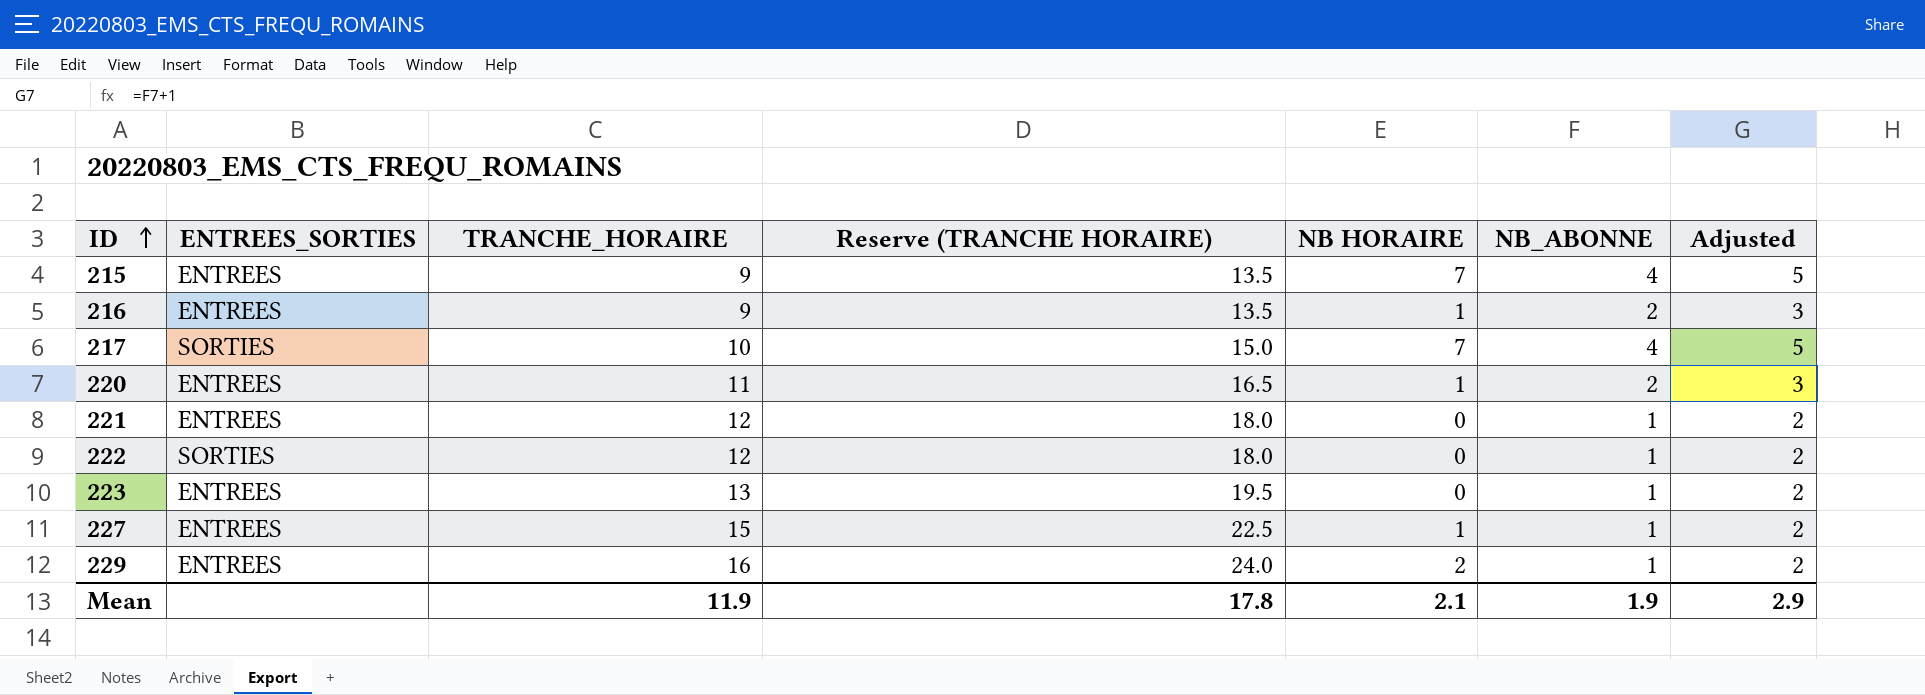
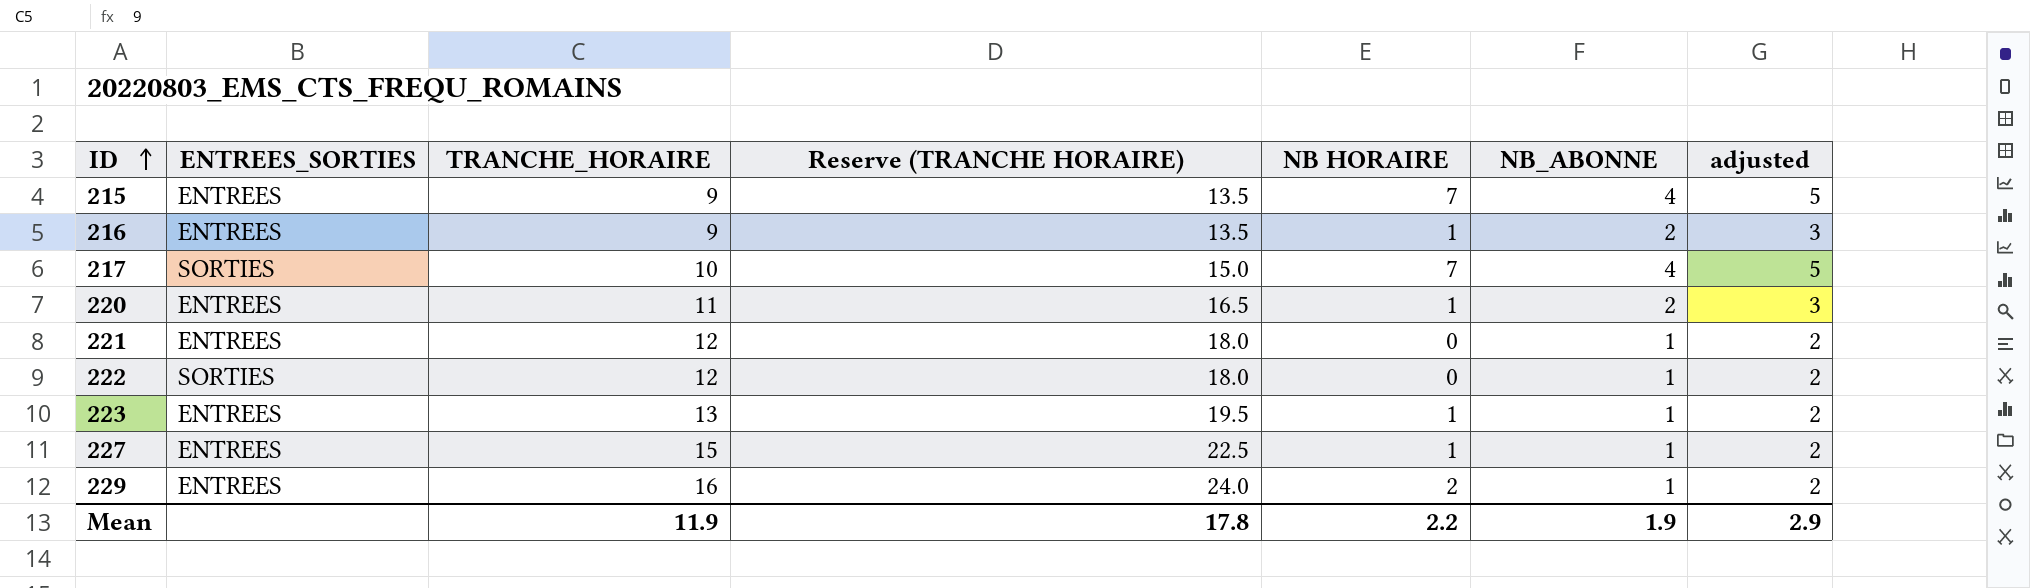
column name: Adjusted -> adjusted
223 | NB HORAIRE: 0 -> 1
Mean | NB HORAIRE: 2.1 -> 2.2

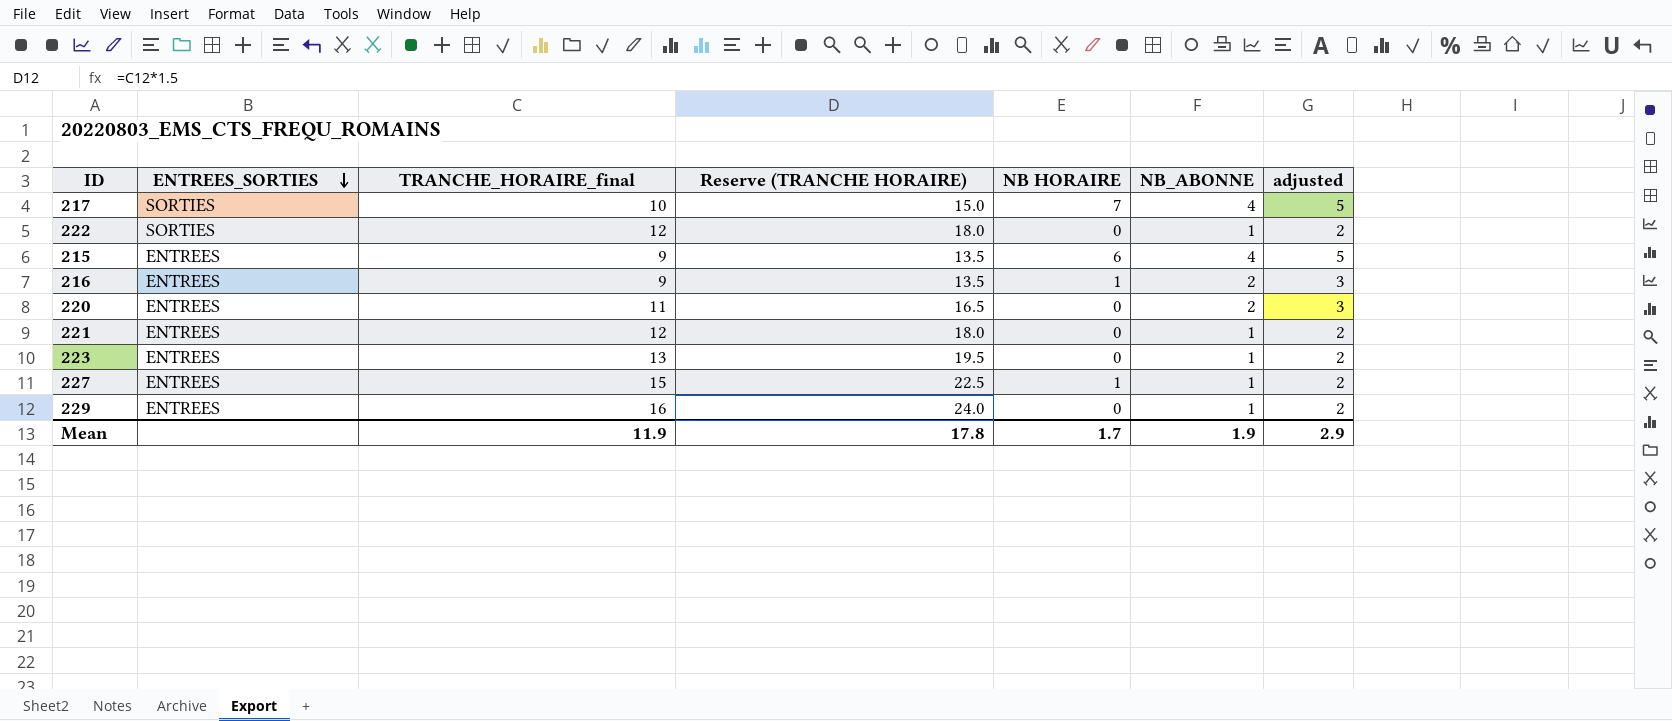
row order: ID ascending -> ENTREES_SORTIES descending
column name: TRANCHE_HORAIRE -> TRANCHE_HORAIRE_final
215 | NB HORAIRE: 7 -> 6
220 | NB HORAIRE: 1 -> 0
223 | NB HORAIRE: 1 -> 0
229 | NB HORAIRE: 2 -> 0
Mean | NB HORAIRE: 2.2 -> 1.7

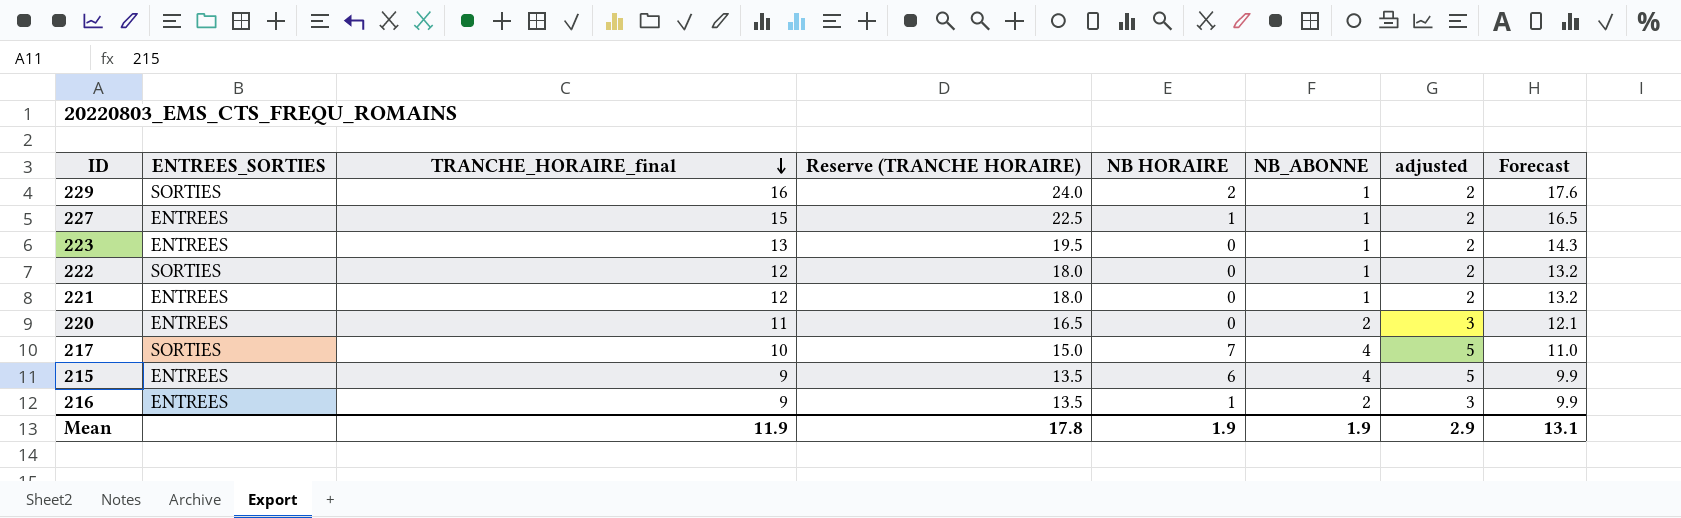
row order: ENTREES_SORTIES descending -> TRANCHE_HORAIRE_final descending
column Forecast | formula: none -> [TRANCHE_HORAIRE_final] * 1.1
229 | ENTREES_SORTIES: ENTREES -> SORTIES
229 | NB HORAIRE: 0 -> 2
Mean | NB HORAIRE: 1.7 -> 1.9

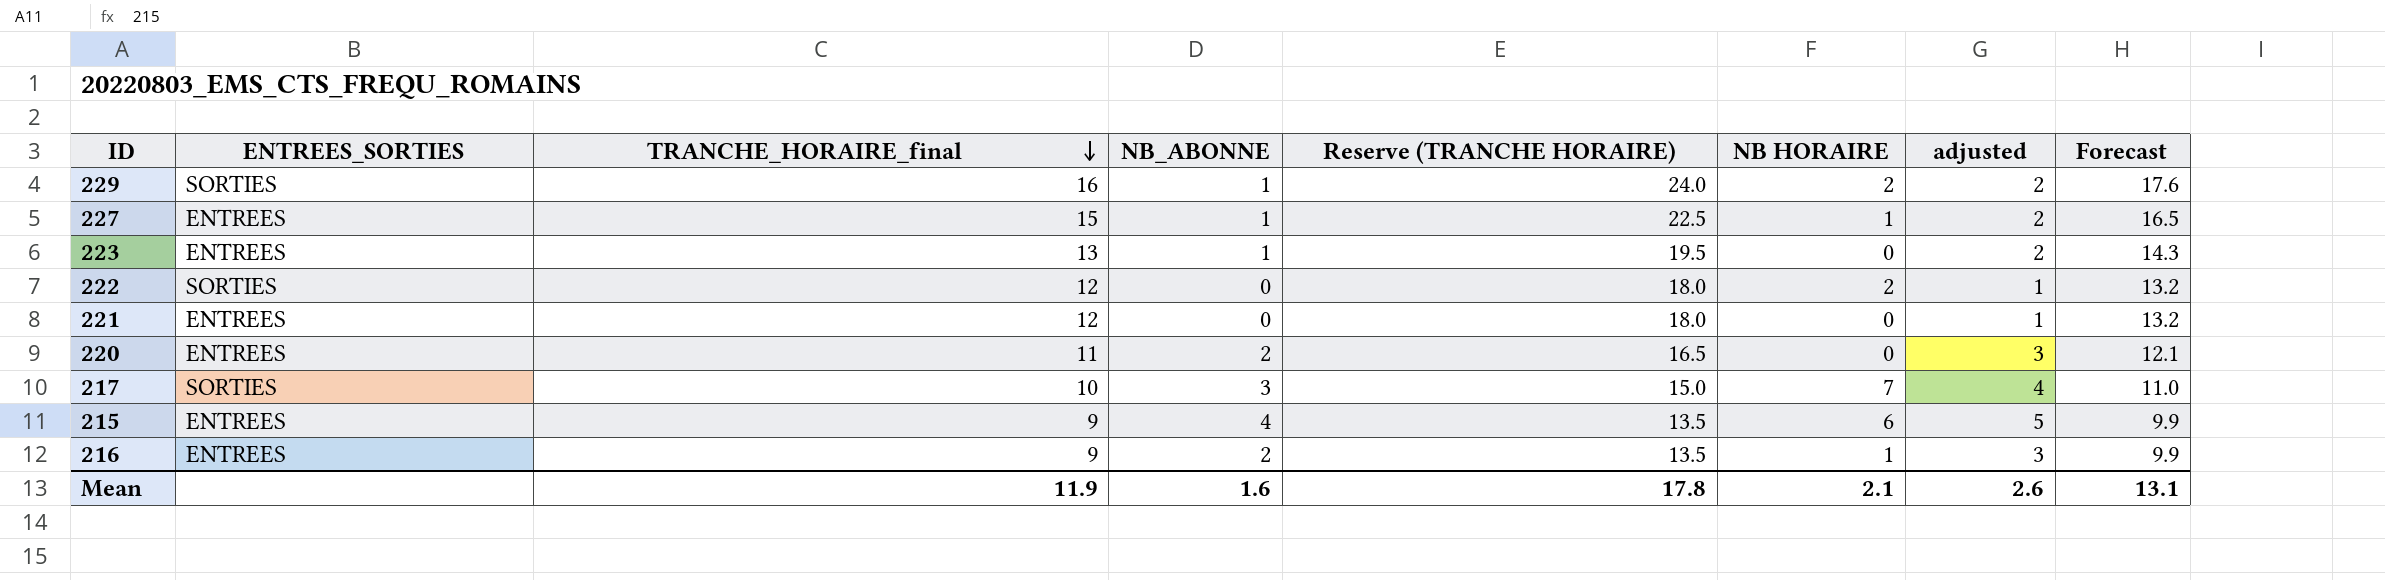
column NB_ABONNE | position: 6 -> 4
222 | NB_ABONNE: 1 -> 0
222 | NB HORAIRE: 0 -> 2
222 | adjusted: 2 -> 1
221 | NB_ABONNE: 1 -> 0
221 | adjusted: 2 -> 1
217 | NB_ABONNE: 4 -> 3
217 | adjusted: 5 -> 4
Mean | NB_ABONNE: 1.9 -> 1.6
Mean | NB HORAIRE: 1.9 -> 2.1
Mean | adjusted: 2.9 -> 2.6

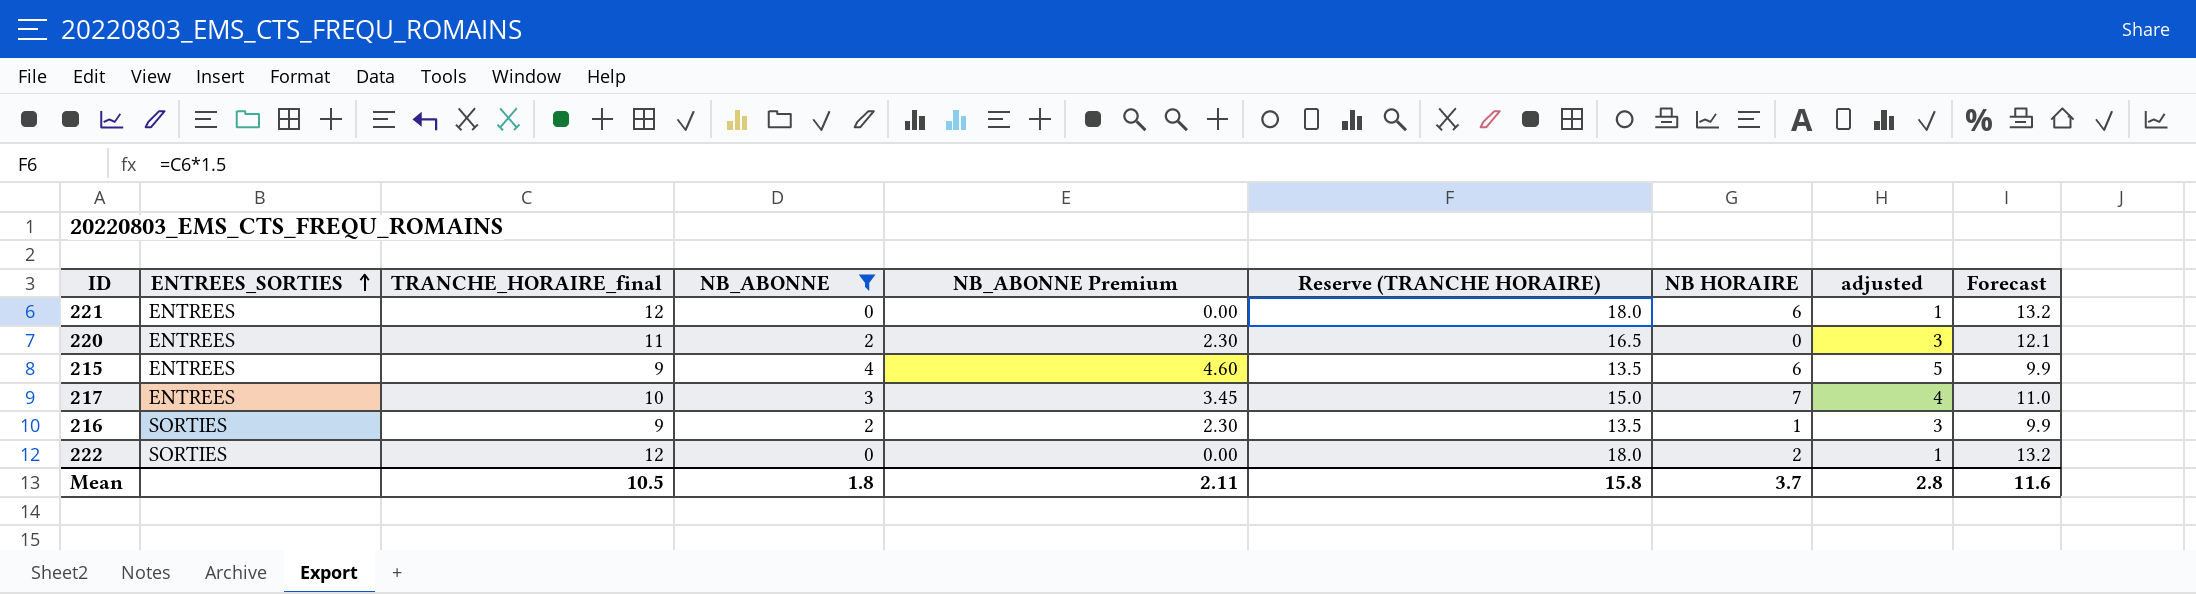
filter: none -> NB_ABONNE != 1
row order: TRANCHE_HORAIRE_final descending -> ENTREES_SORTIES ascending
column NB_ABONNE Premium | formula: none -> [NB_ABONNE] * 1.15
221 | NB HORAIRE: 0 -> 6
217 | ENTREES_SORTIES: SORTIES -> ENTREES
216 | ENTREES_SORTIES: ENTREES -> SORTIES
Mean | TRANCHE_HORAIRE_final: 11.9 -> 10.5
Mean | NB_ABONNE: 1.6 -> 1.8
Mean | Reserve (TRANCHE HORAIRE): 17.8 -> 15.8
Mean | NB HORAIRE: 2.1 -> 3.7
Mean | adjusted: 2.6 -> 2.8
Mean | Forecast: 13.1 -> 11.6

